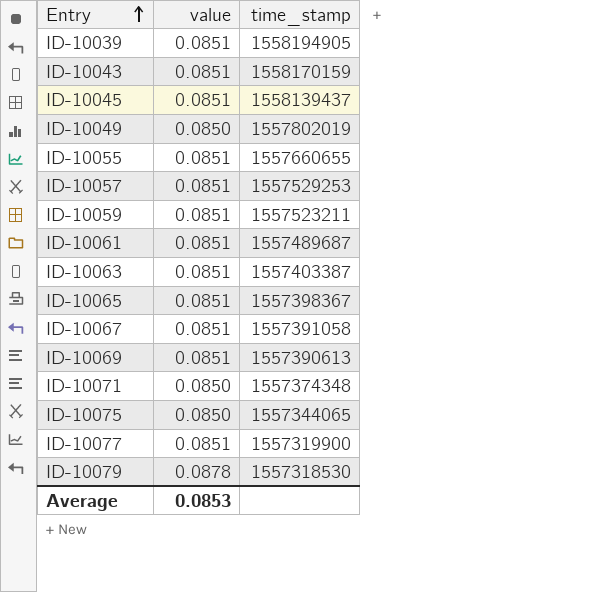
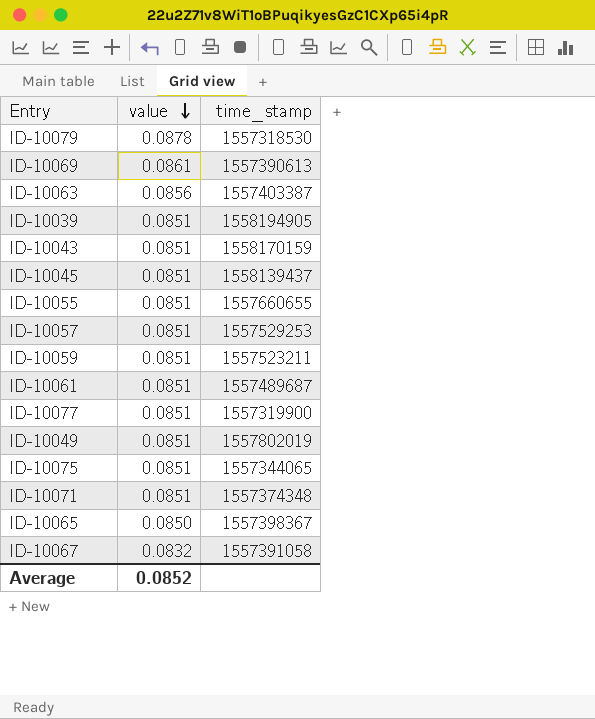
row order: Entry ascending -> value descending
ID-10069 | value: 0.0851 -> 0.0861
ID-10063 | value: 0.0851 -> 0.0856
ID-10049 | value: 0.0850 -> 0.0851
ID-10075 | value: 0.0850 -> 0.0851
ID-10071 | value: 0.0850 -> 0.0851
ID-10065 | value: 0.0851 -> 0.0850
ID-10067 | value: 0.0851 -> 0.0832
Average | value: 0.0853 -> 0.0852

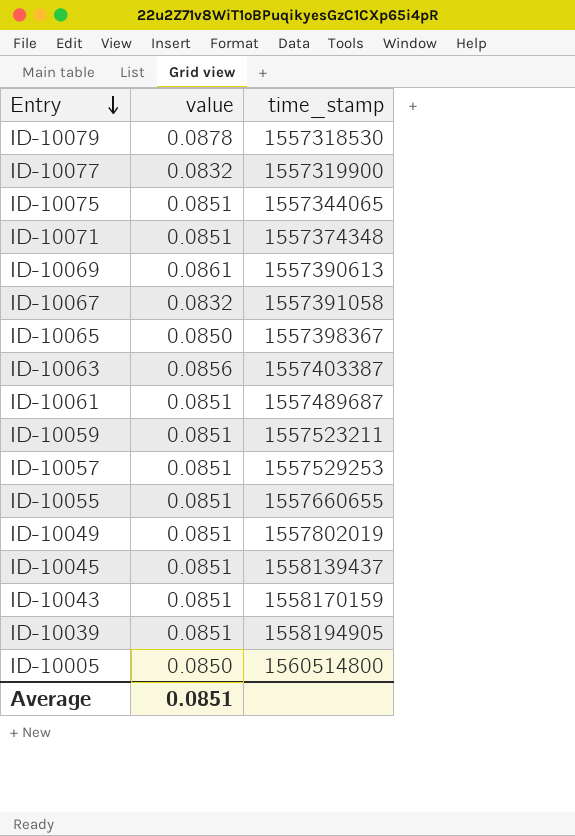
row order: value descending -> Entry descending
ID-10077 | value: 0.0851 -> 0.0832
row ID-10005: none -> 0.0850 | 1560514800
Average | value: 0.0852 -> 0.0851

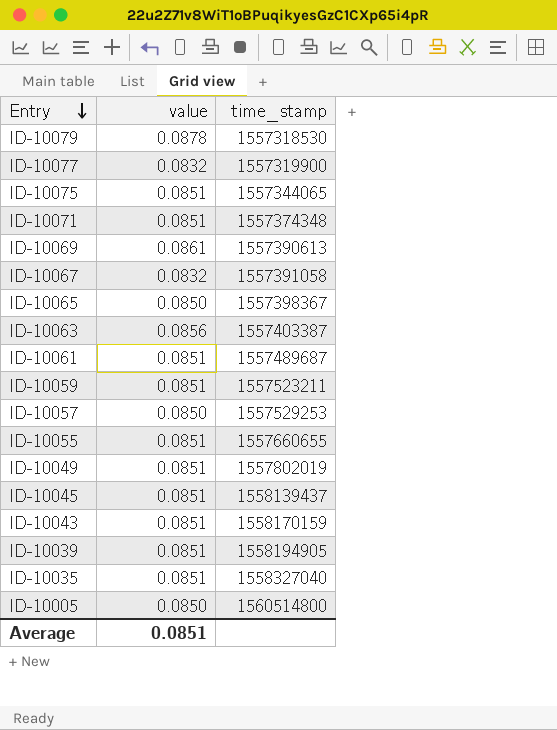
ID-10057 | value: 0.0851 -> 0.0850
row ID-10035: none -> 0.0851 | 1558327040

